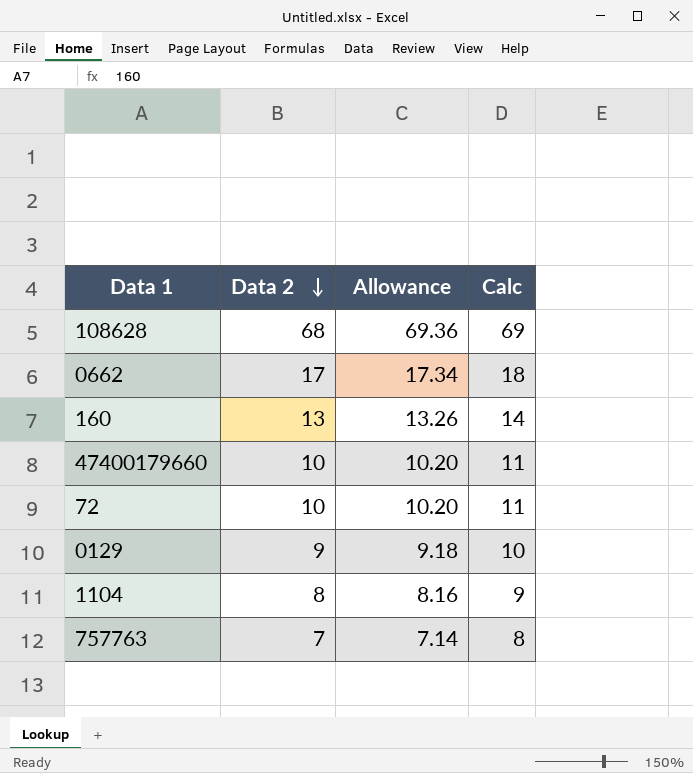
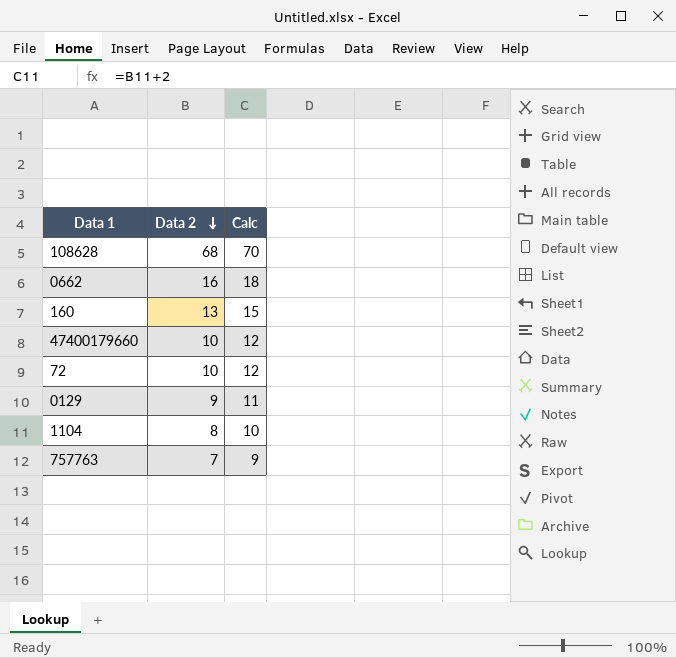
column Allowance | formula: [Data 2] * 1.02 -> none
column Calc | formula: [Data 2] + 1 -> [Data 2] + 2
0662 | Data 2: 17 -> 16

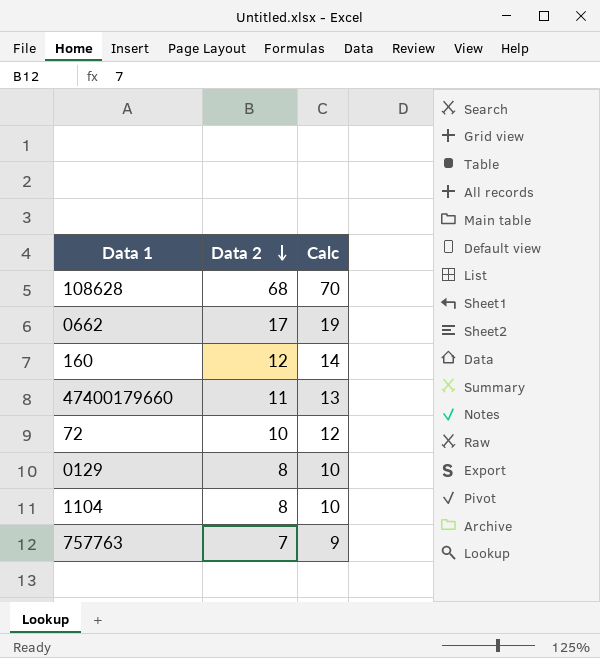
0662 | Data 2: 16 -> 17
0662 | Calc: 18 -> 19
160 | Data 2: 13 -> 12
160 | Calc: 15 -> 14
47400179660 | Data 2: 10 -> 11
47400179660 | Calc: 12 -> 13
0129 | Data 2: 9 -> 8
0129 | Calc: 11 -> 10

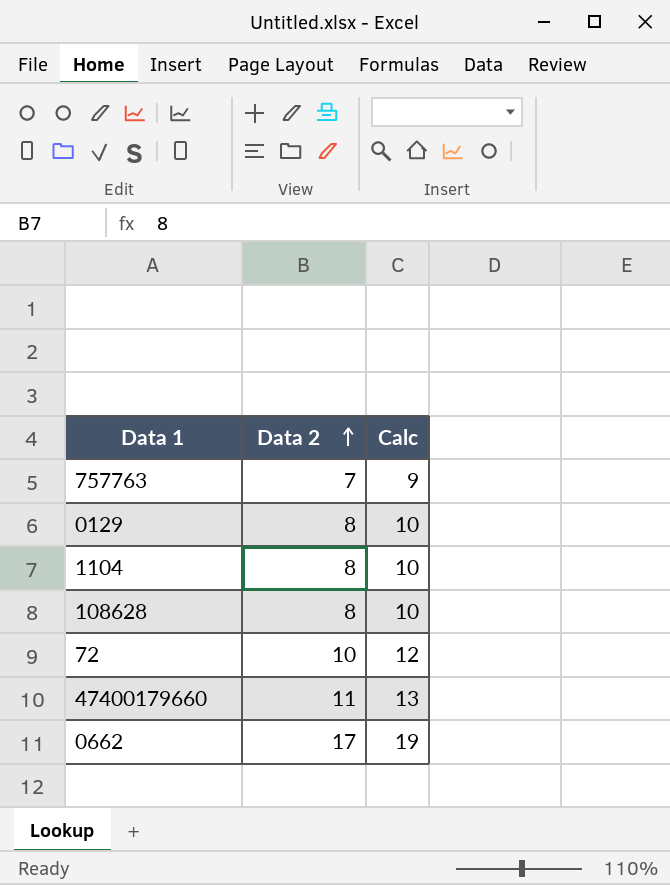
row order: Data 2 descending -> Data 2 ascending
row 160: 12 | 14 -> none
108628 | Data 2: 68 -> 8
108628 | Calc: 70 -> 10

